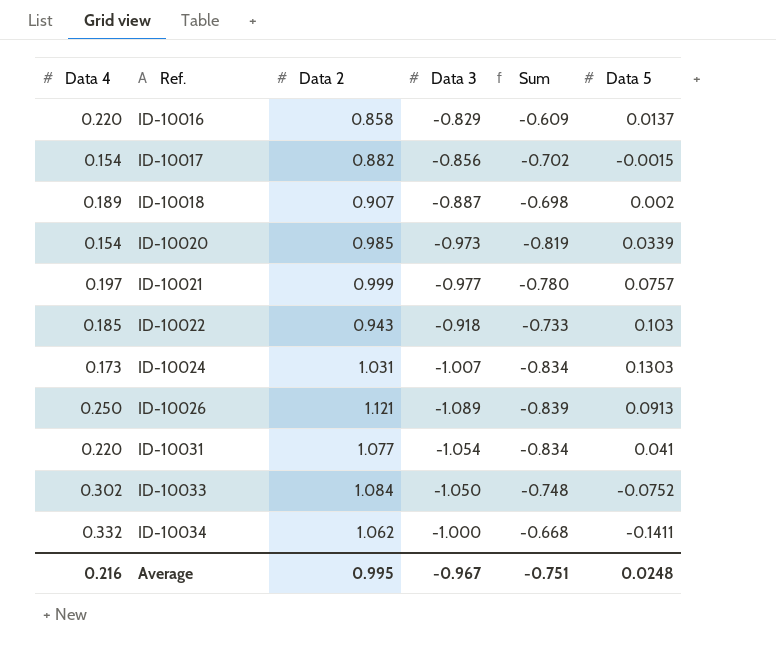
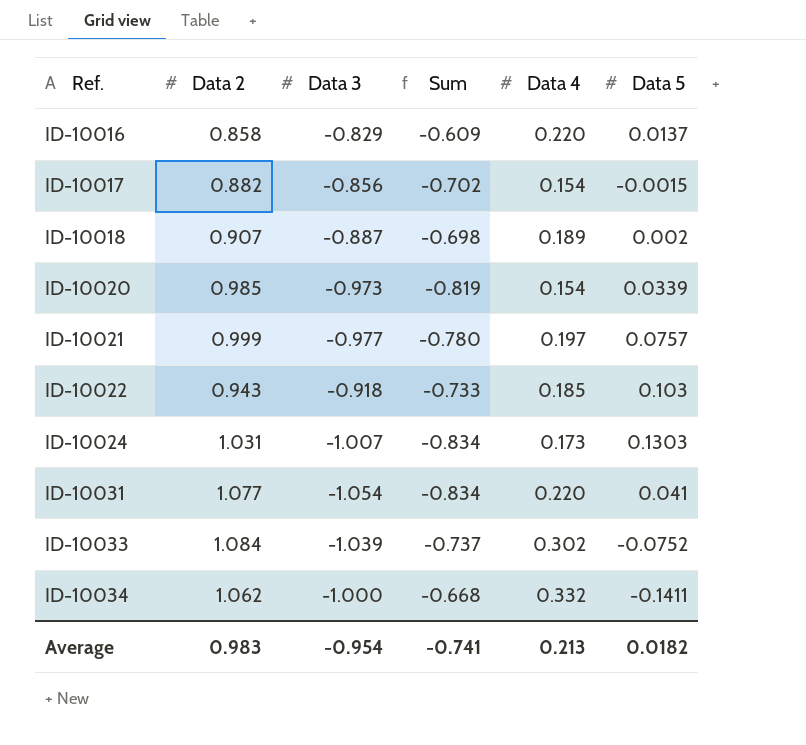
column Data 4 | position: 1 -> 5
row ID-10026: 0.250 | 1.121 | -1.089 | -0.839 | 0.0913 -> none
ID-10033 | Data 3: -1.050 -> -1.039
ID-10033 | Sum: -0.748 -> -0.737
Average | Data 2: 0.995 -> 0.983
Average | Data 3: -0.967 -> -0.954
Average | Sum: -0.751 -> -0.741
Average | Data 4: 0.216 -> 0.213
Average | Data 5: 0.0248 -> 0.0182

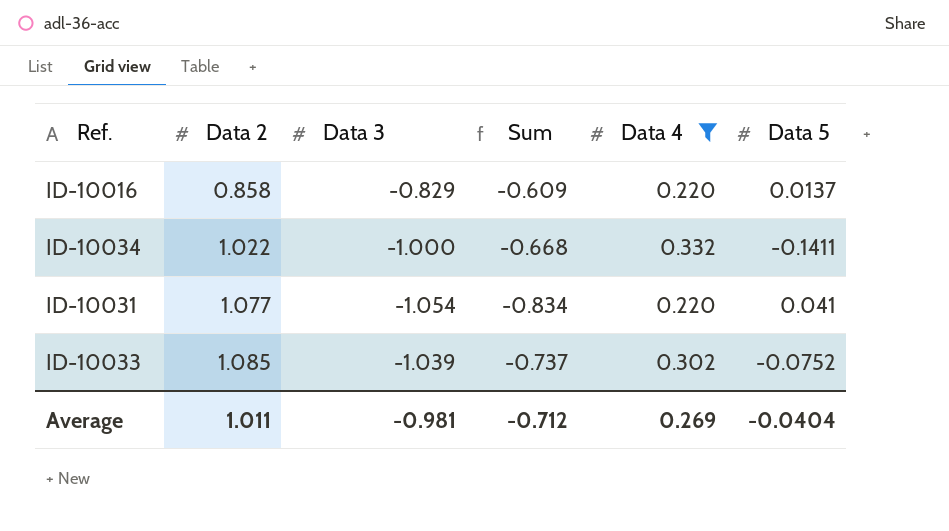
filter: none -> Data 4 >= 0.220
row order: Ref. ascending -> Data 2 ascending
ID-10034 | Data 2: 1.062 -> 1.022
ID-10033 | Data 2: 1.084 -> 1.085
Average | Data 2: 0.983 -> 1.011
Average | Data 3: -0.954 -> -0.981
Average | Sum: -0.741 -> -0.712
Average | Data 4: 0.213 -> 0.269
Average | Data 5: 0.0182 -> -0.0404

